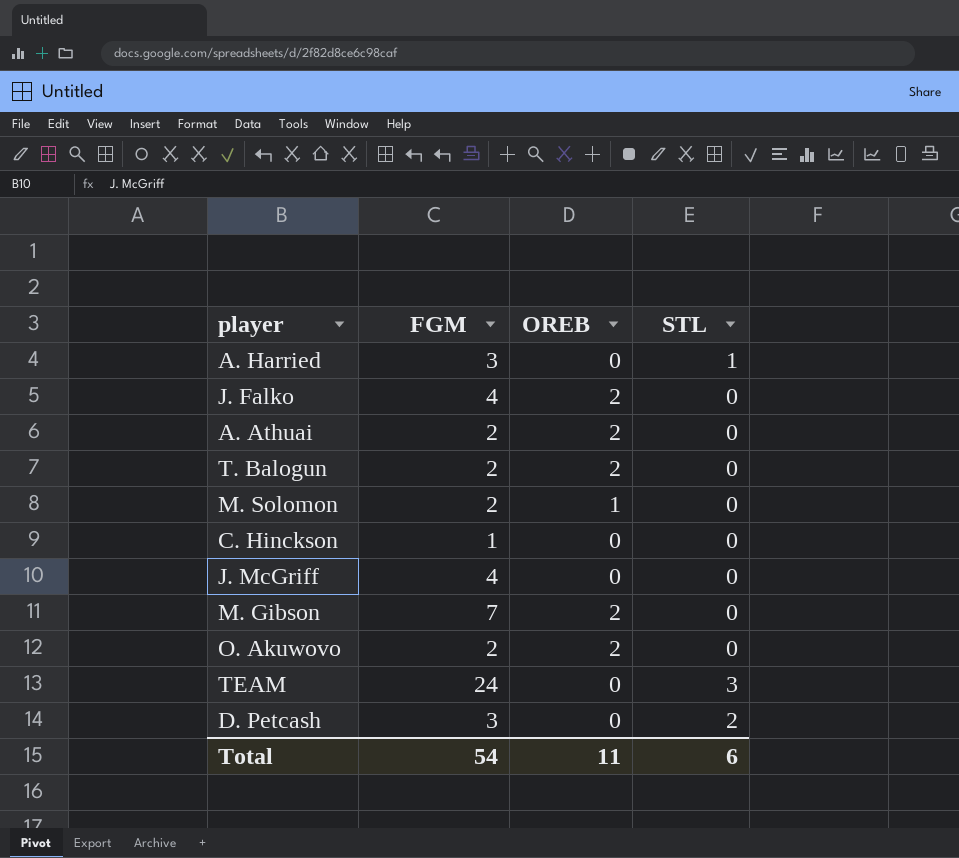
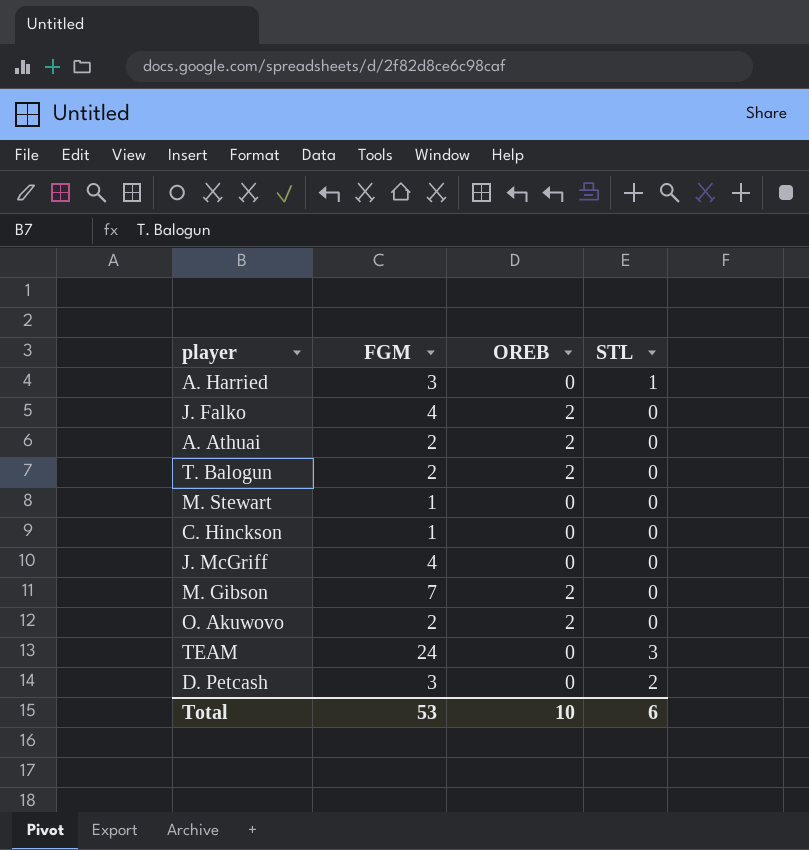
row M. Solomon: 2 | 1 | 0 -> none
row M. Stewart: none -> 1 | 0 | 0
Total | FGM: 54 -> 53
Total | OREB: 11 -> 10

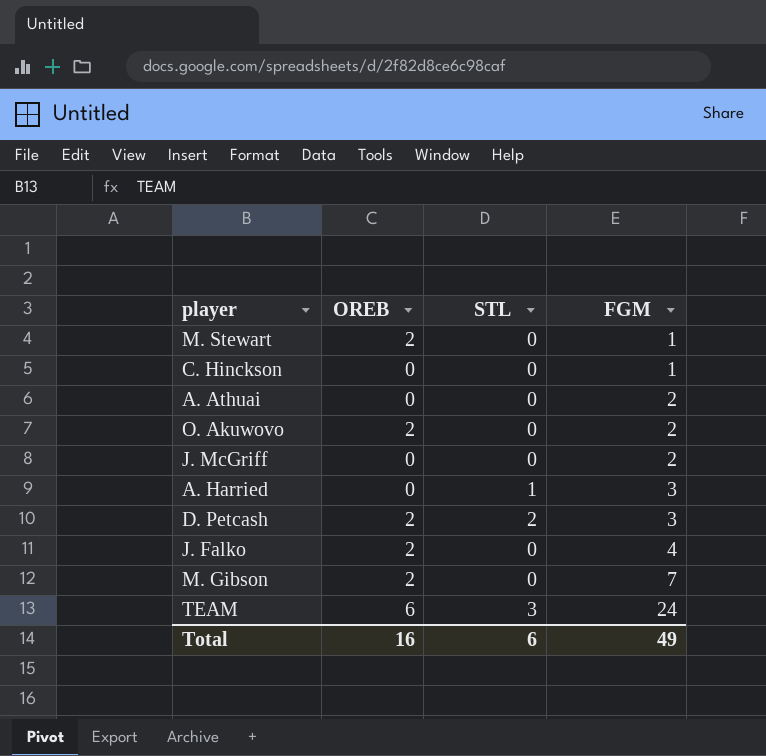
row order: none -> FGM ascending
column FGM | position: 2 -> 4
row T. Balogun: 2 | 2 | 0 -> none
M. Stewart | OREB: 0 -> 2
A. Athuai | OREB: 2 -> 0
J. McGriff | FGM: 4 -> 2
D. Petcash | OREB: 0 -> 2
TEAM | OREB: 0 -> 6
Total | OREB: 10 -> 16
Total | FGM: 53 -> 49

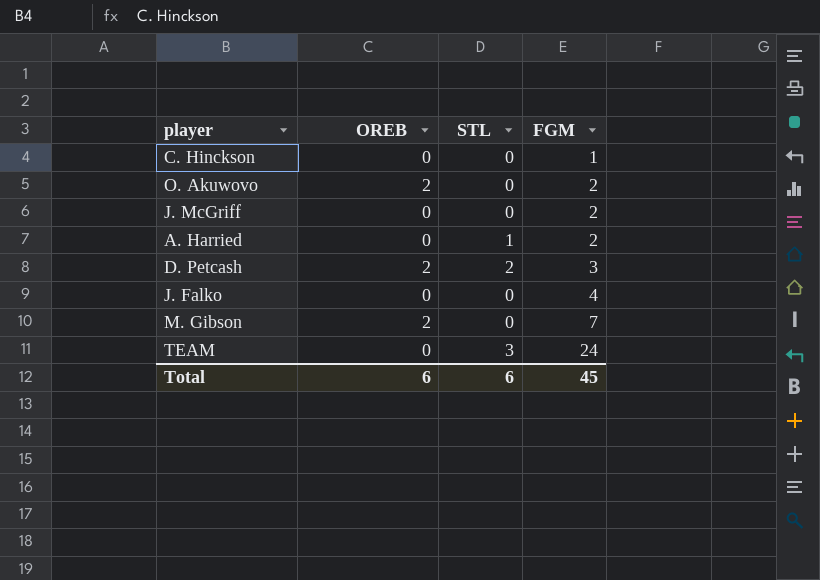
row M. Stewart: 2 | 0 | 1 -> none
row A. Athuai: 0 | 0 | 2 -> none
A. Harried | FGM: 3 -> 2
J. Falko | OREB: 2 -> 0
TEAM | OREB: 6 -> 0
Total | OREB: 16 -> 6
Total | FGM: 49 -> 45

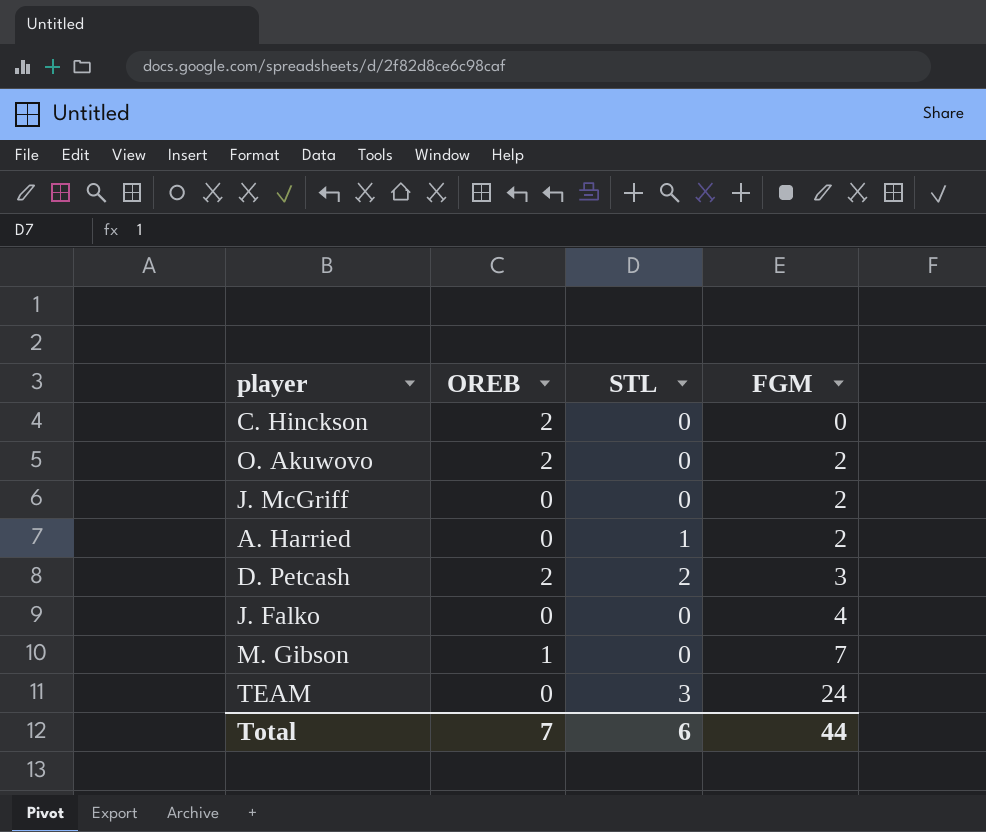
C. Hinckson | OREB: 0 -> 2
C. Hinckson | FGM: 1 -> 0
M. Gibson | OREB: 2 -> 1
Total | OREB: 6 -> 7
Total | FGM: 45 -> 44

